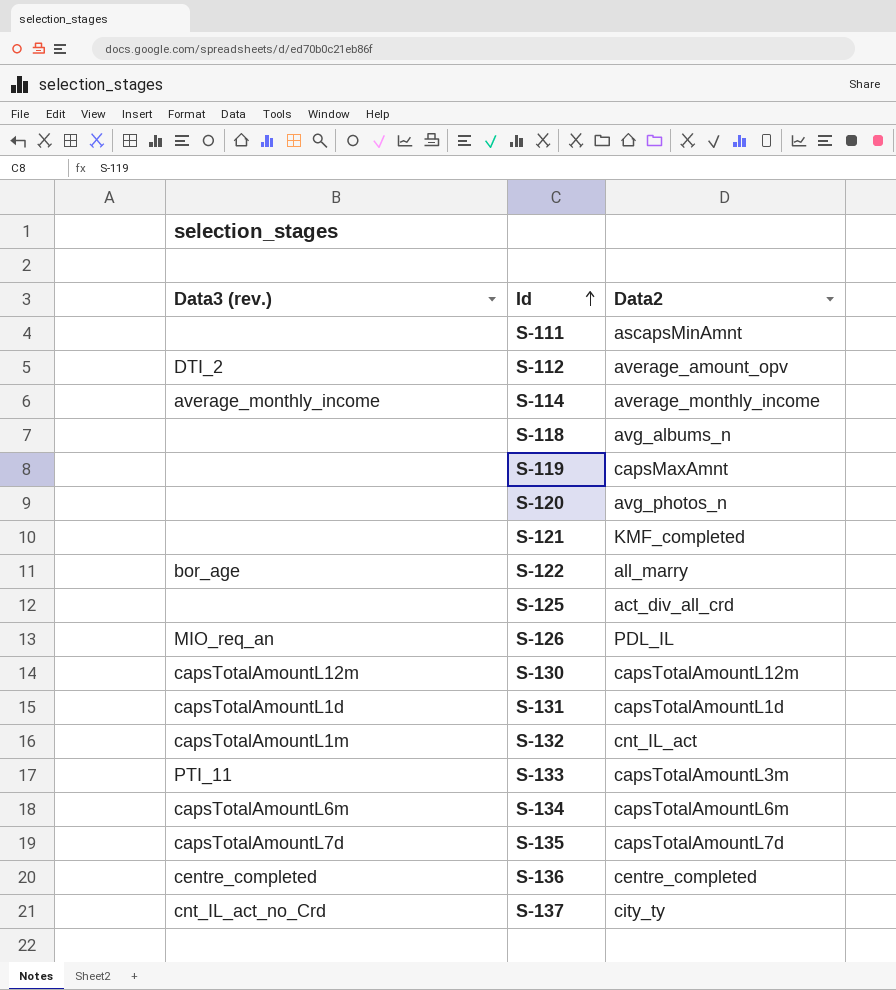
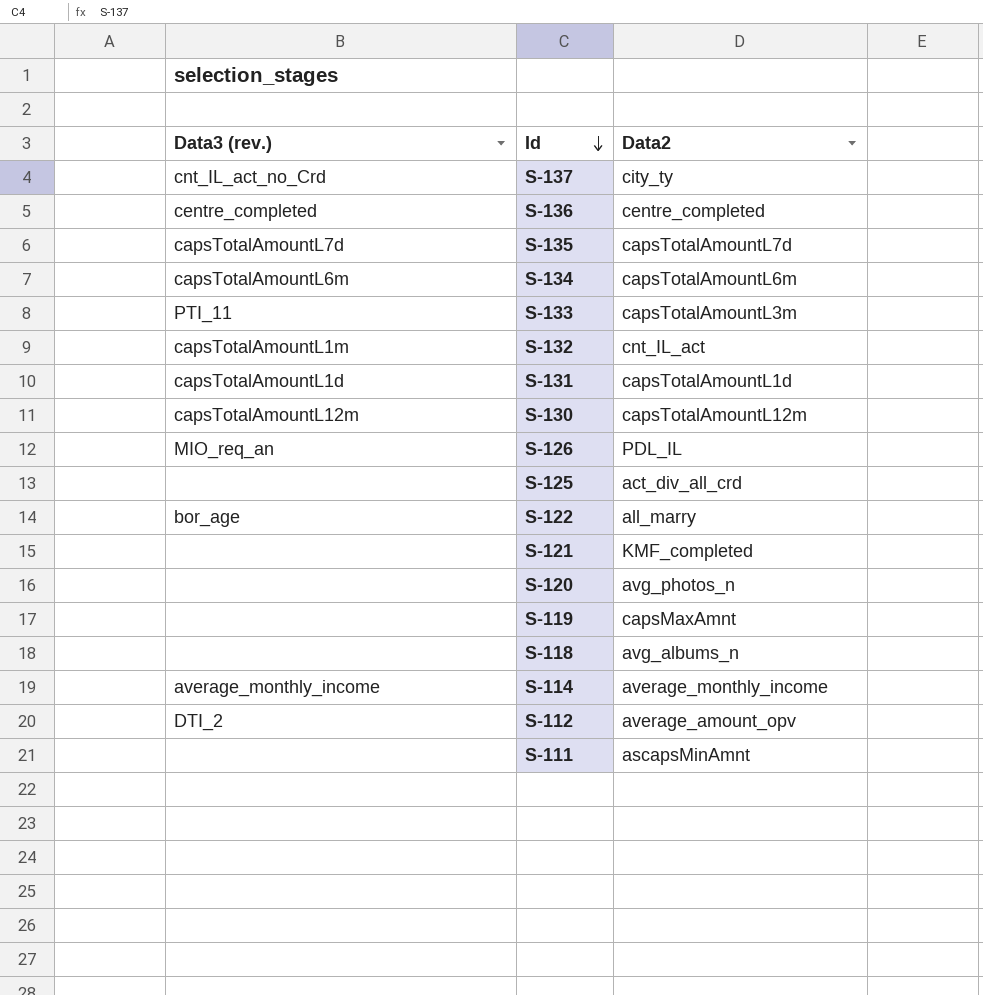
row order: Id ascending -> Id descending

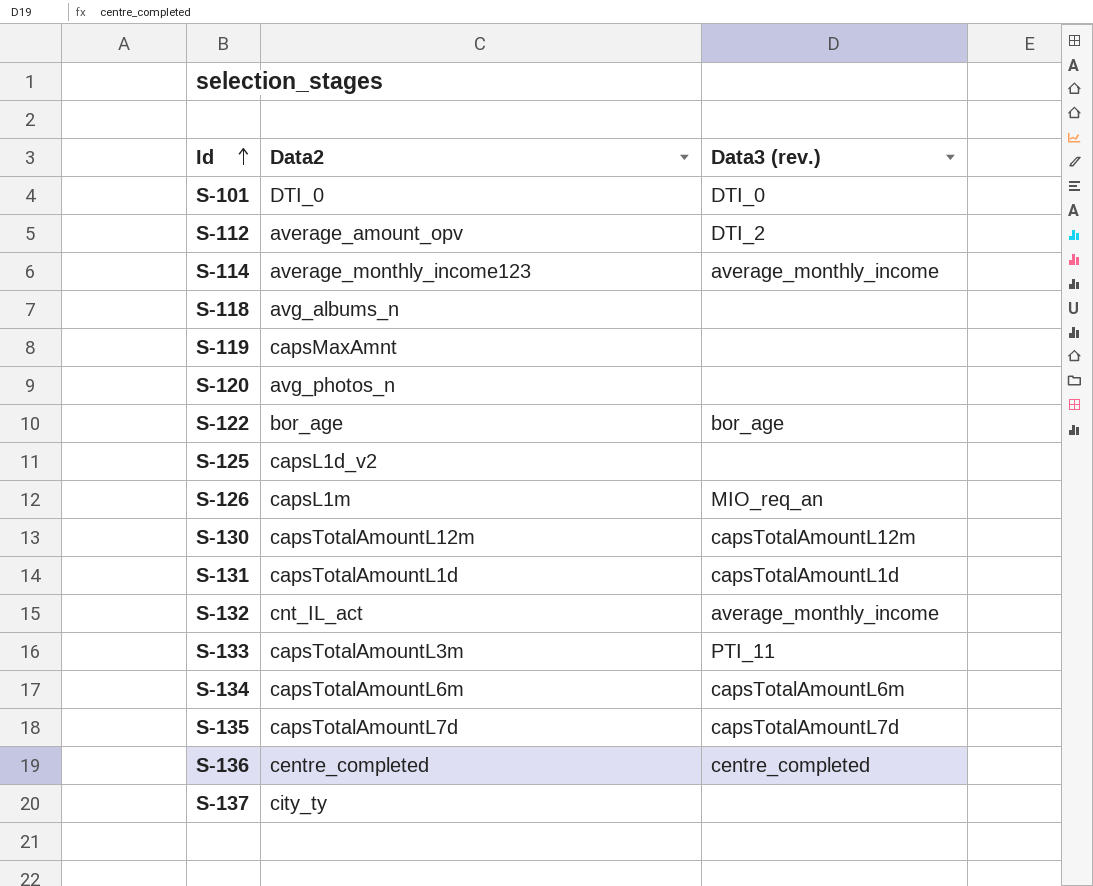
row order: Id descending -> Id ascending
column Data3 (rev.) | position: 1 -> 3
row S-121: none | KMF_completed -> none
row S-111: none | ascapsMinAmnt -> none
row S-101: none -> DTI_0 | DTI_0
S-114 | Data2: average_monthly_income -> average_monthly_income123
S-122 | Data2: all_marry -> bor_age
S-125 | Data2: act_div_all_crd -> capsL1d_v2
S-126 | Data2: PDL_IL -> capsL1m
S-132 | Data3 (rev.): capsTotalAmountL1m -> average_monthly_income
S-137 | Data3 (rev.): cnt_IL_act_no_Crd -> none

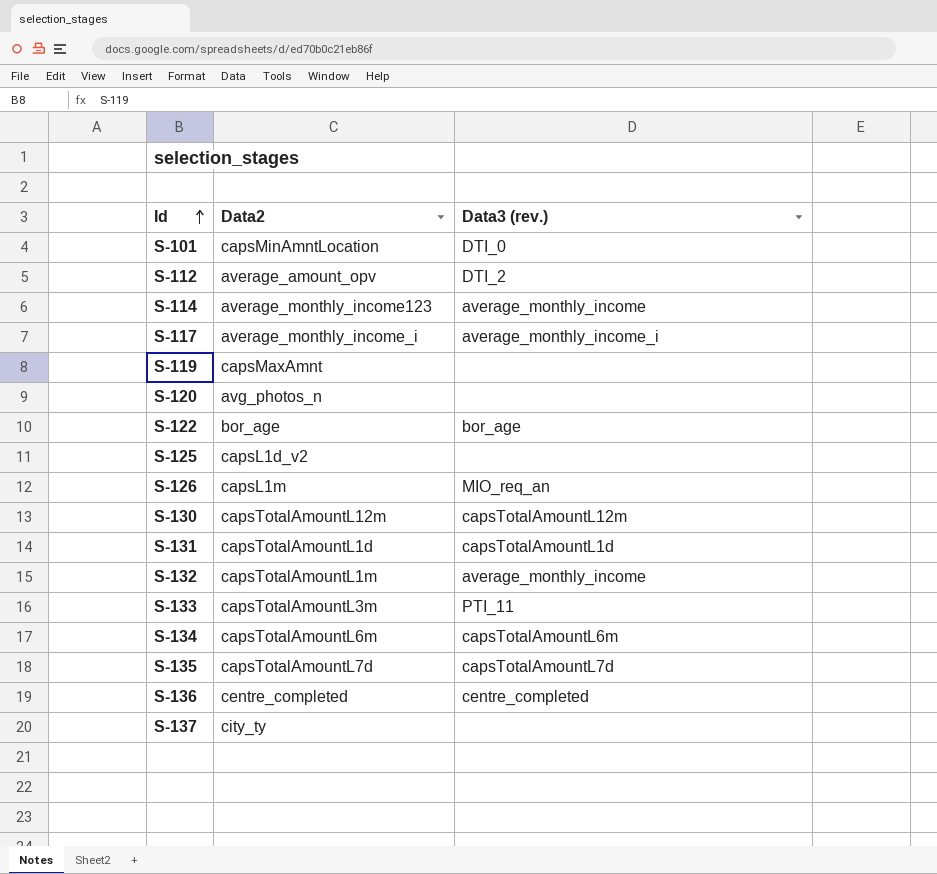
row S-118: avg_albums_n | none -> none
S-101 | Data2: DTI_0 -> capsMinAmntLocation
row S-117: none -> average_monthly_income_i | average_monthly_income_i
S-132 | Data2: cnt_IL_act -> capsTotalAmountL1m

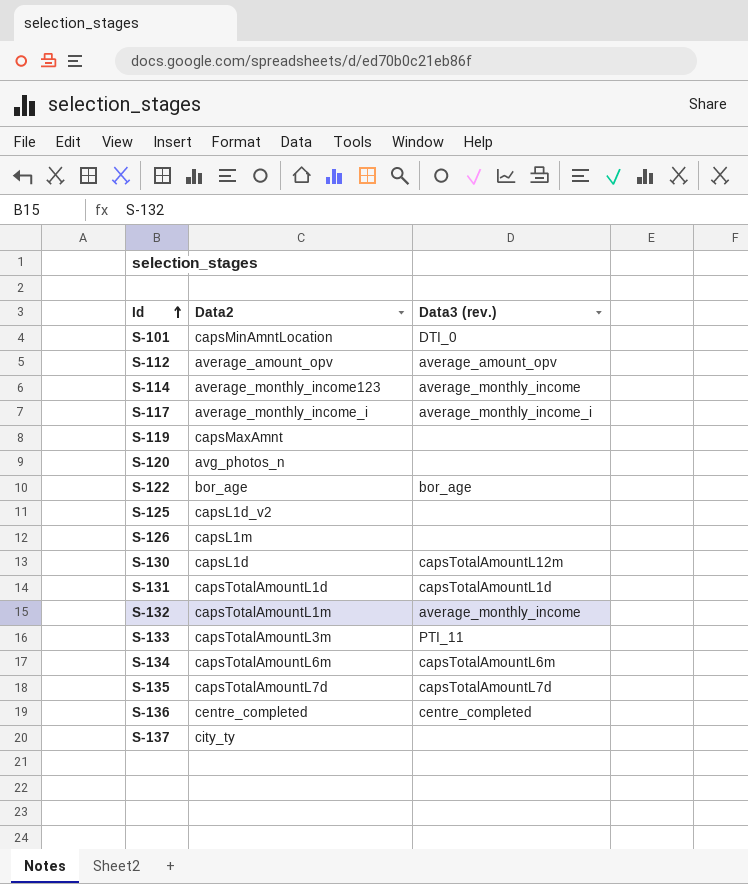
S-112 | Data3 (rev.): DTI_2 -> average_amount_opv
S-126 | Data3 (rev.): MIO_req_an -> none
S-130 | Data2: capsTotalAmountL12m -> capsL1d

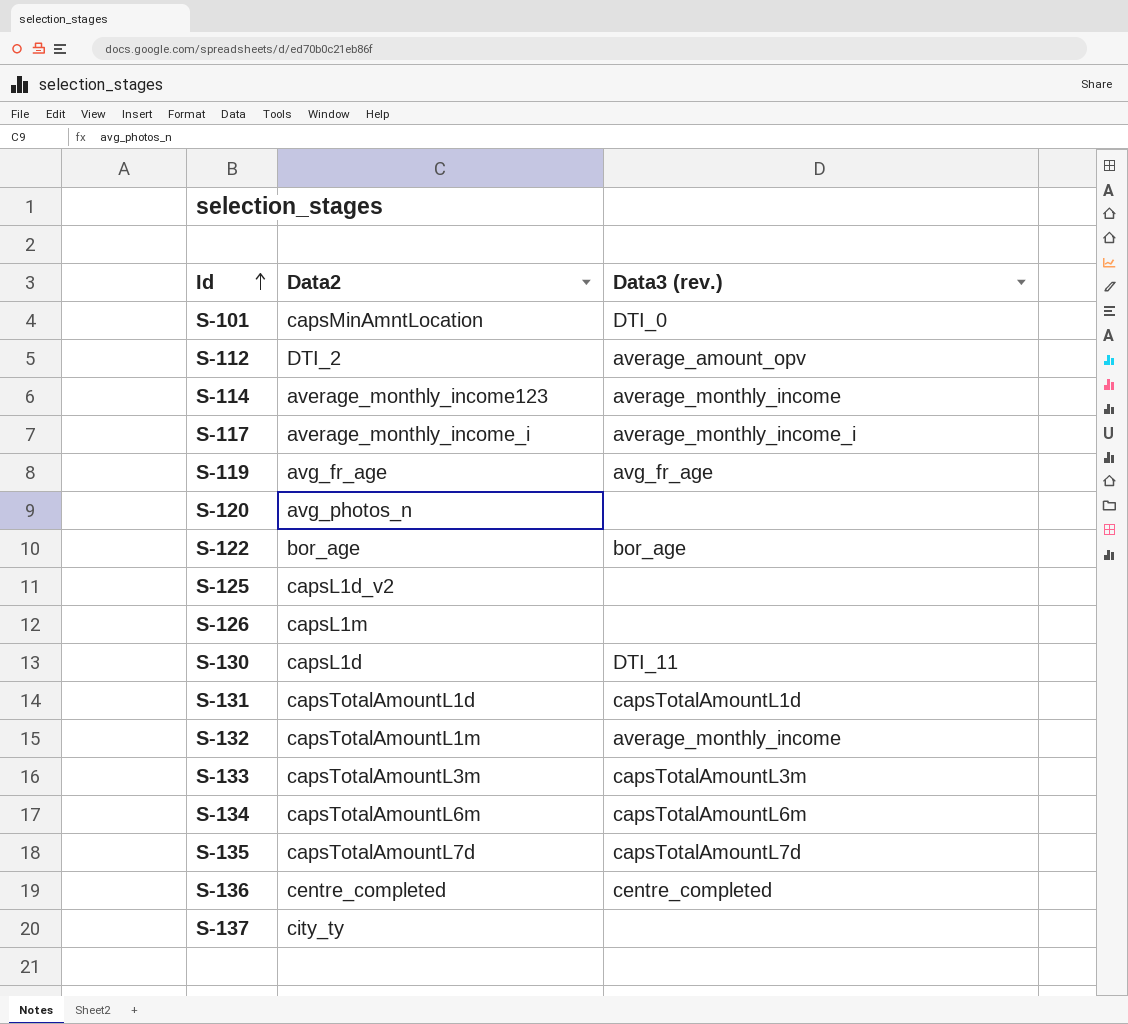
S-112 | Data2: average_amount_opv -> DTI_2
S-119 | Data2: capsMaxAmnt -> avg_fr_age
S-119 | Data3 (rev.): none -> avg_fr_age
S-130 | Data3 (rev.): capsTotalAmountL12m -> DTI_11
S-133 | Data3 (rev.): PTI_11 -> capsTotalAmountL3m

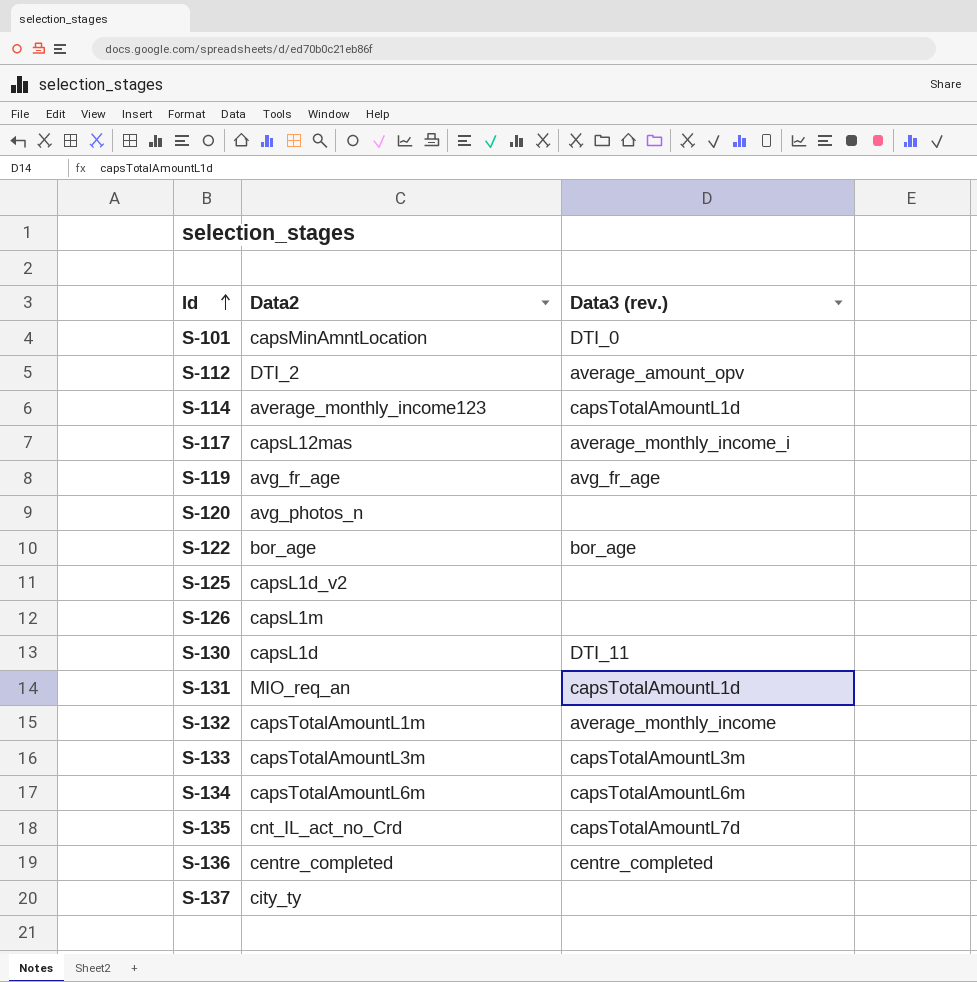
S-114 | Data3 (rev.): average_monthly_income -> capsTotalAmountL1d
S-117 | Data2: average_monthly_income_i -> capsL12mas
S-131 | Data2: capsTotalAmountL1d -> MIO_req_an
S-135 | Data2: capsTotalAmountL7d -> cnt_IL_act_no_Crd

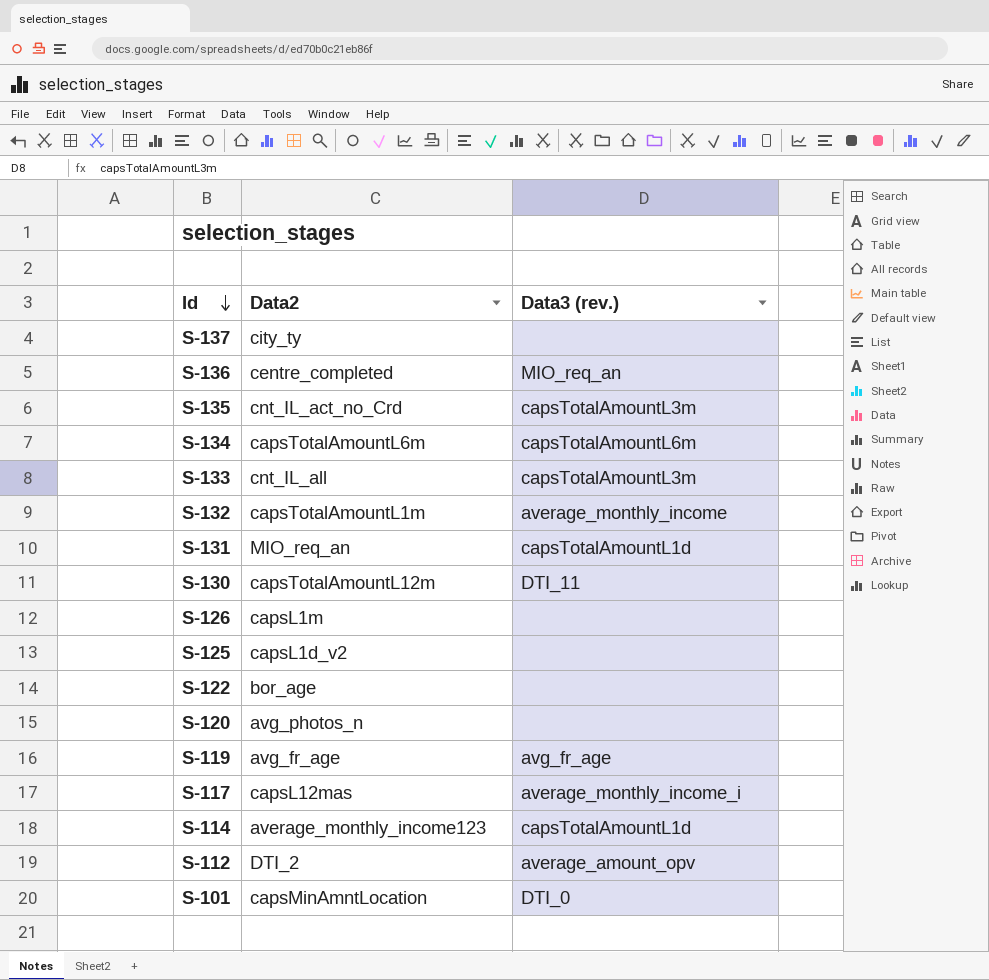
row order: Id ascending -> Id descending
S-136 | Data3 (rev.): centre_completed -> MIO_req_an
S-135 | Data3 (rev.): capsTotalAmountL7d -> capsTotalAmountL3m
S-133 | Data2: capsTotalAmountL3m -> cnt_IL_all
S-130 | Data2: capsL1d -> capsTotalAmountL12m
S-122 | Data3 (rev.): bor_age -> none

